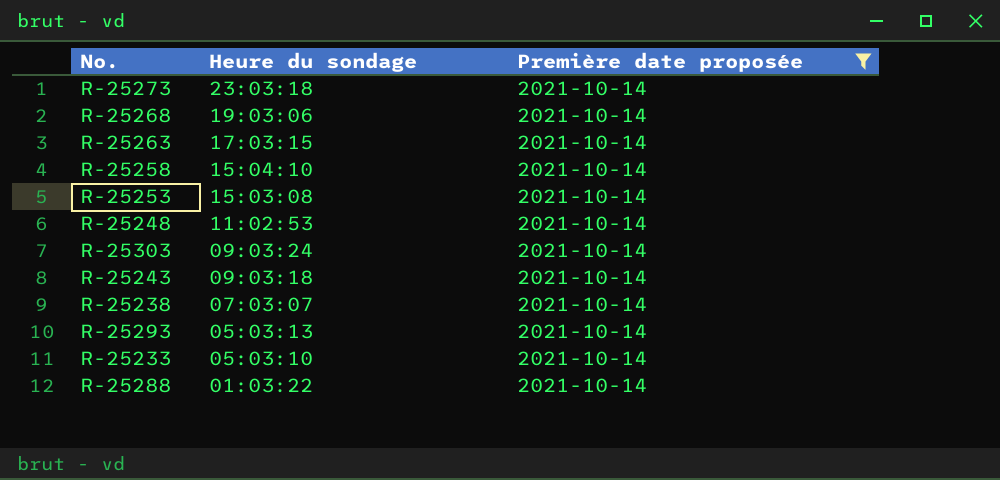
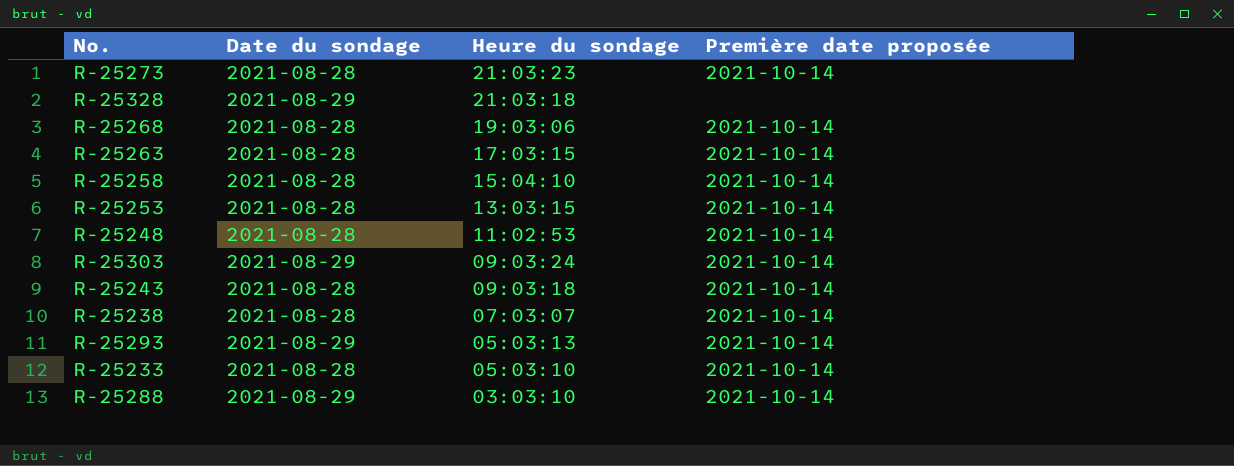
filter: Première date proposée = 2021-10-14 -> none
column Date du sondage | position: none -> 2
R-25273 | Heure du sondage: 23:03:18 -> 21:03:23
R-25253 | Heure du sondage: 15:03:08 -> 13:03:15
R-25288 | Heure du sondage: 01:03:22 -> 03:03:10

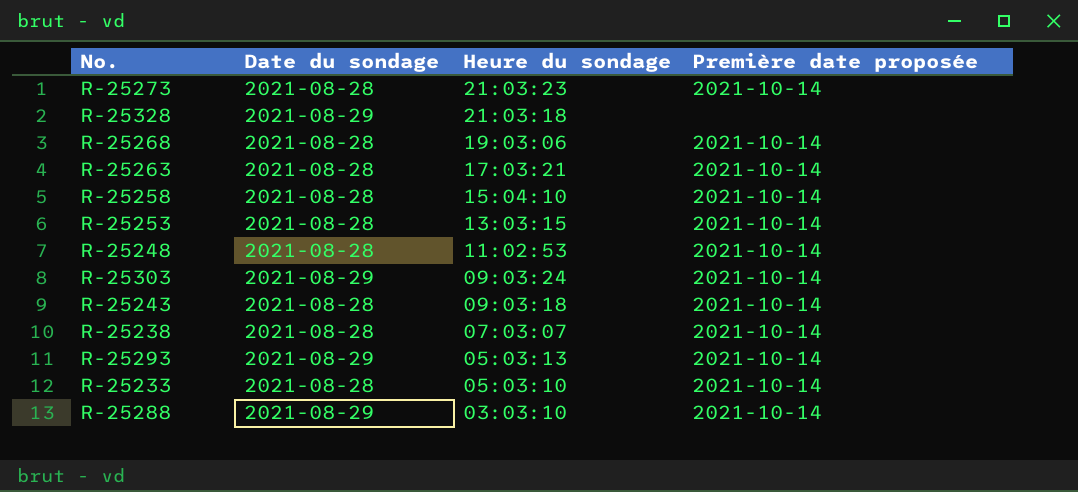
R-25263 | Heure du sondage: 17:03:15 -> 17:03:21

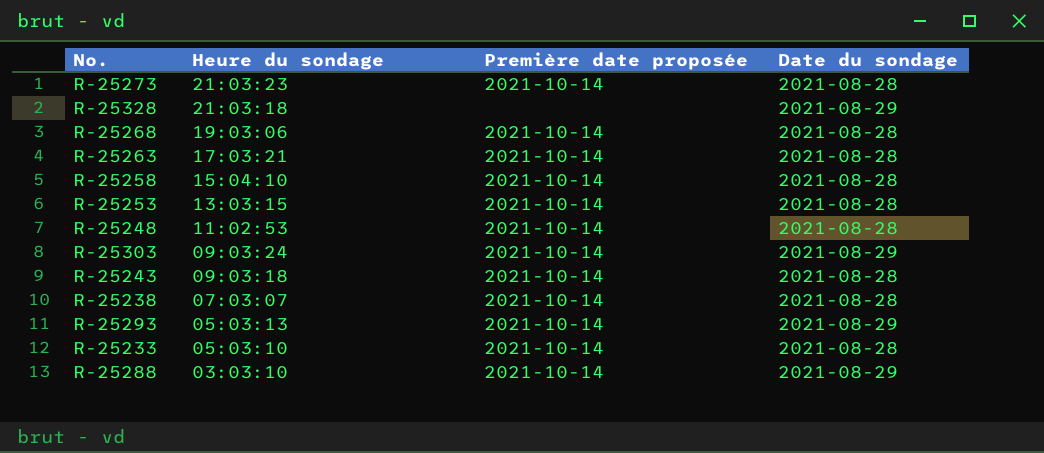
column Date du sondage | position: 2 -> 4

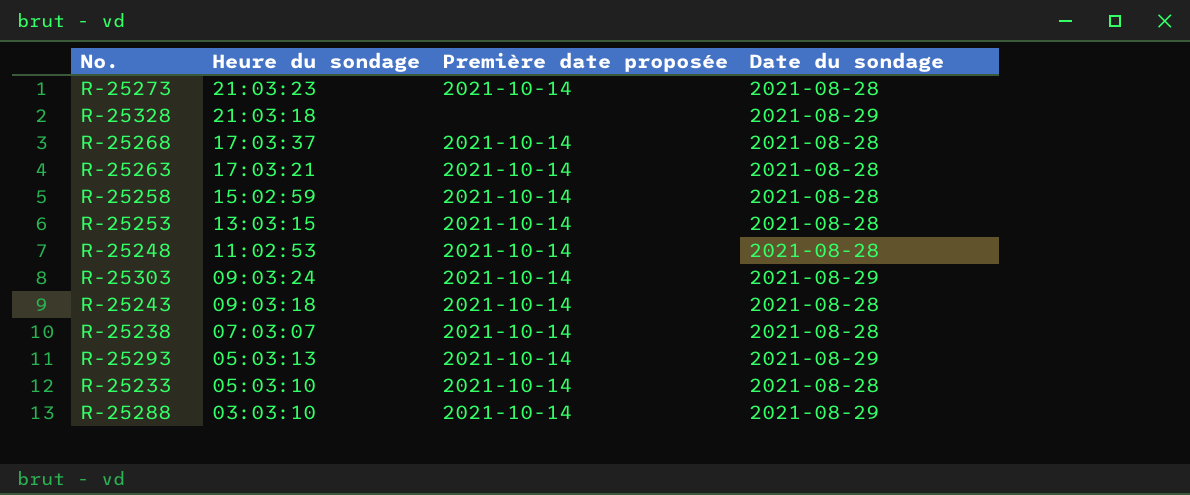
R-25268 | Heure du sondage: 19:03:06 -> 17:03:37
R-25258 | Heure du sondage: 15:04:10 -> 15:02:59

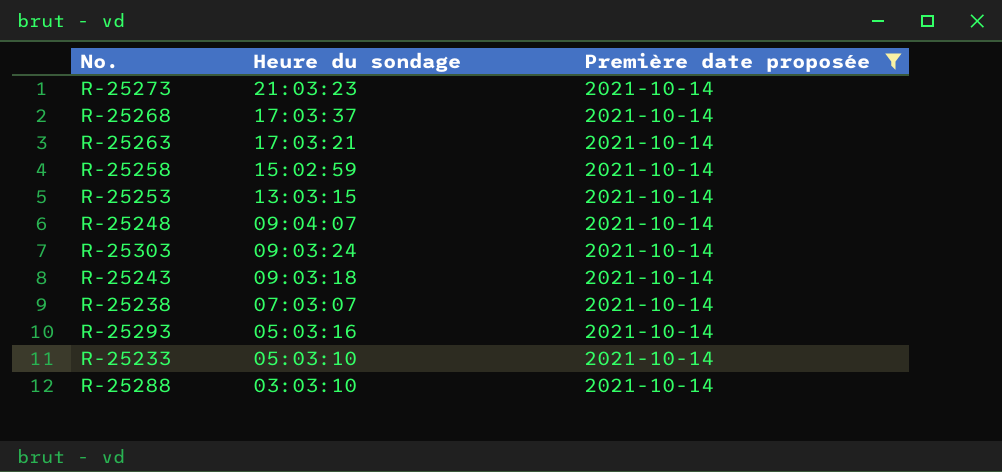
filter: none -> Première date proposée = 2021-10-14
column Date du sondage | position: 4 -> none
R-25248 | Heure du sondage: 11:02:53 -> 09:04:07
R-25293 | Heure du sondage: 05:03:13 -> 05:03:16

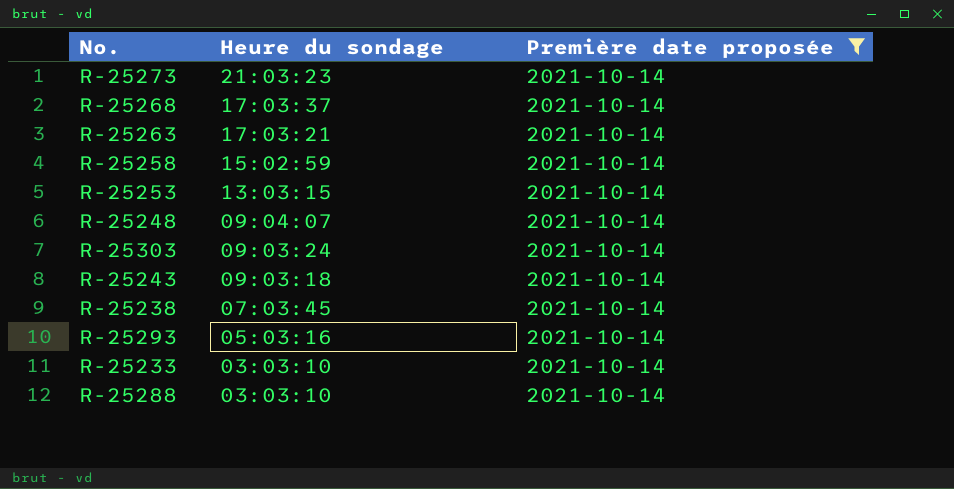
R-25238 | Heure du sondage: 07:03:07 -> 07:03:45
R-25233 | Heure du sondage: 05:03:10 -> 03:03:10

